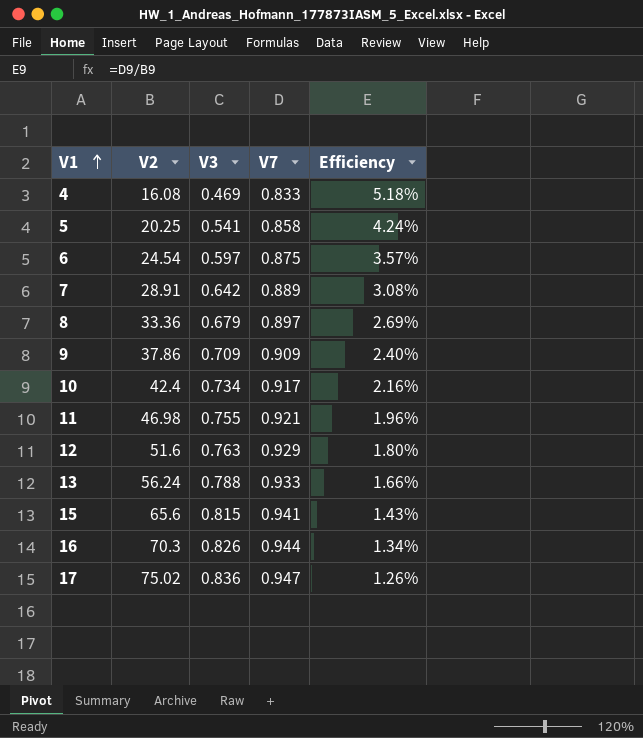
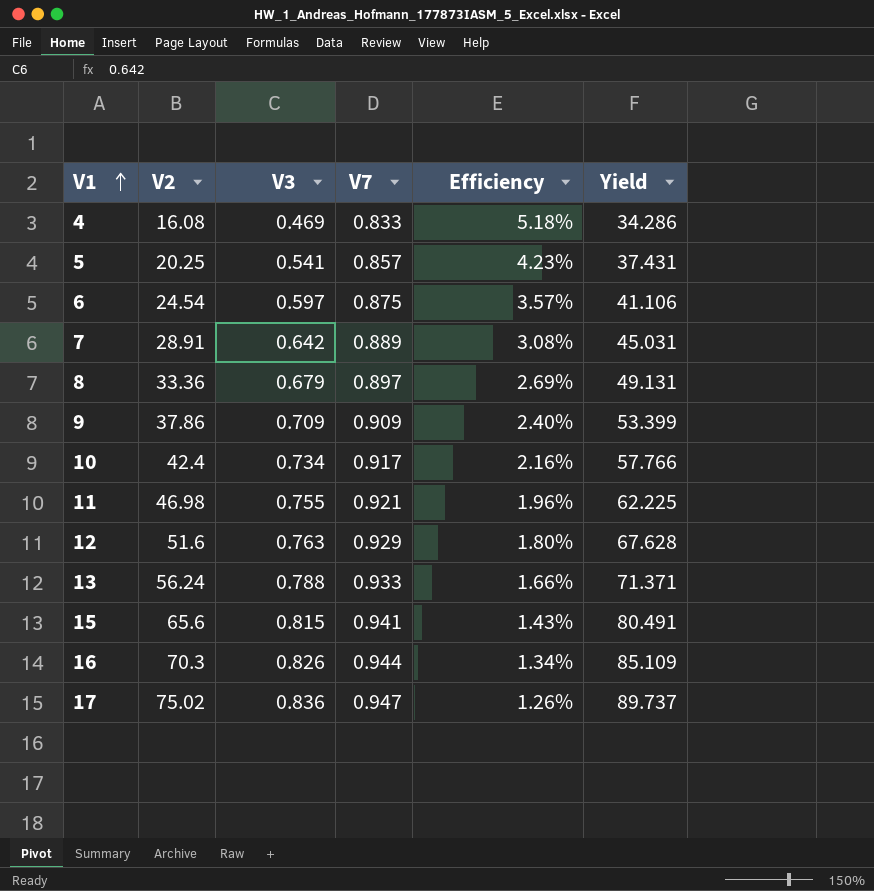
column Yield | formula: none -> [V2] / [V3]
5 | V7: 0.858 -> 0.857
5 | Efficiency: 4.24% -> 4.23%

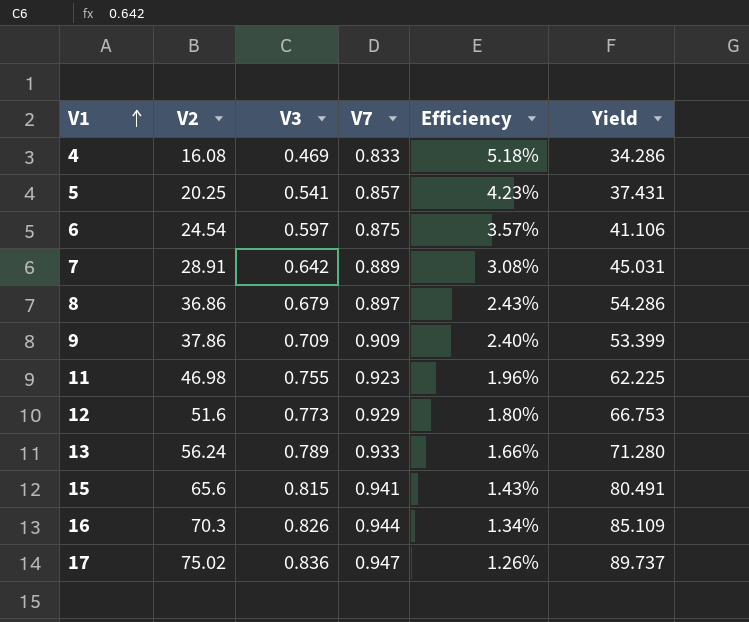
row 10: 42.4 | 0.734 | 0.917 | 2.16% | 57.766 -> none
8 | V2: 33.36 -> 36.86
8 | Efficiency: 2.69% -> 2.43%
8 | Yield: 49.131 -> 54.286
11 | V7: 0.921 -> 0.923
12 | V3: 0.763 -> 0.773
12 | Yield: 67.628 -> 66.753
13 | V3: 0.788 -> 0.789
13 | Yield: 71.371 -> 71.280

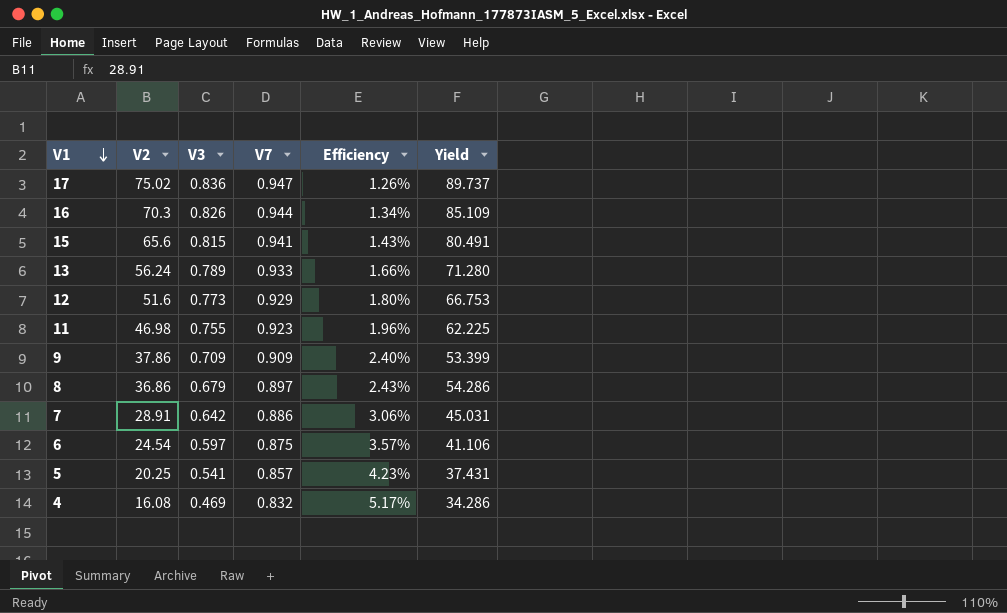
row order: V1 ascending -> V1 descending
7 | V7: 0.889 -> 0.886
7 | Efficiency: 3.08% -> 3.06%
4 | V7: 0.833 -> 0.832
4 | Efficiency: 5.18% -> 5.17%

